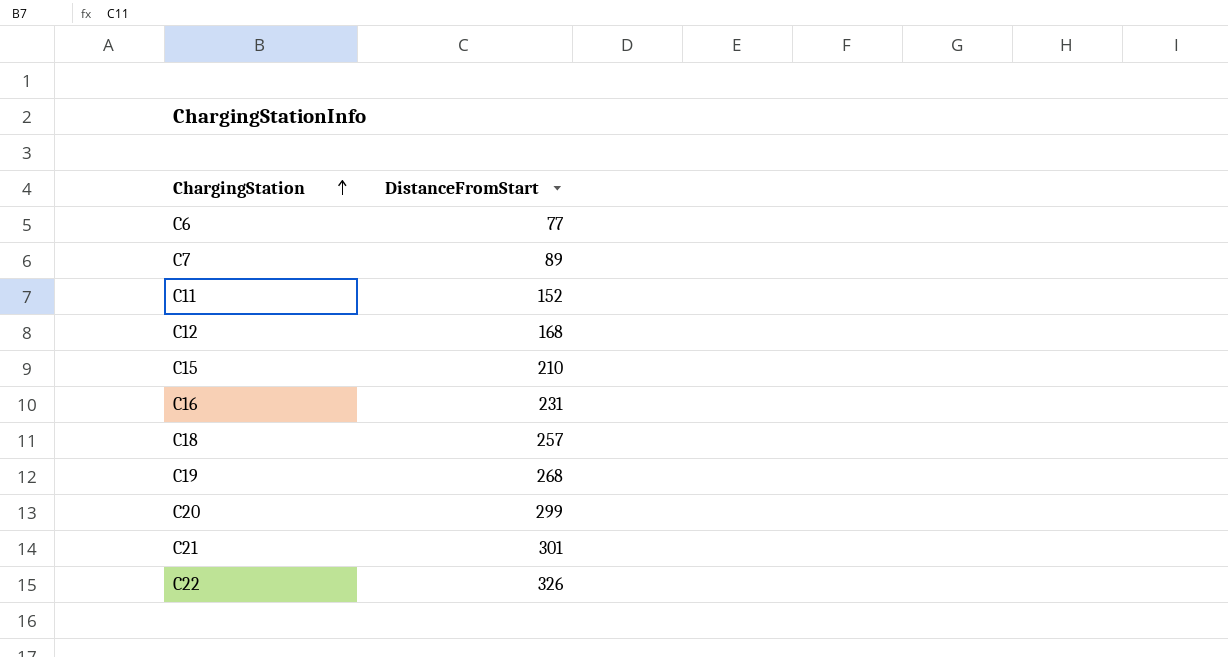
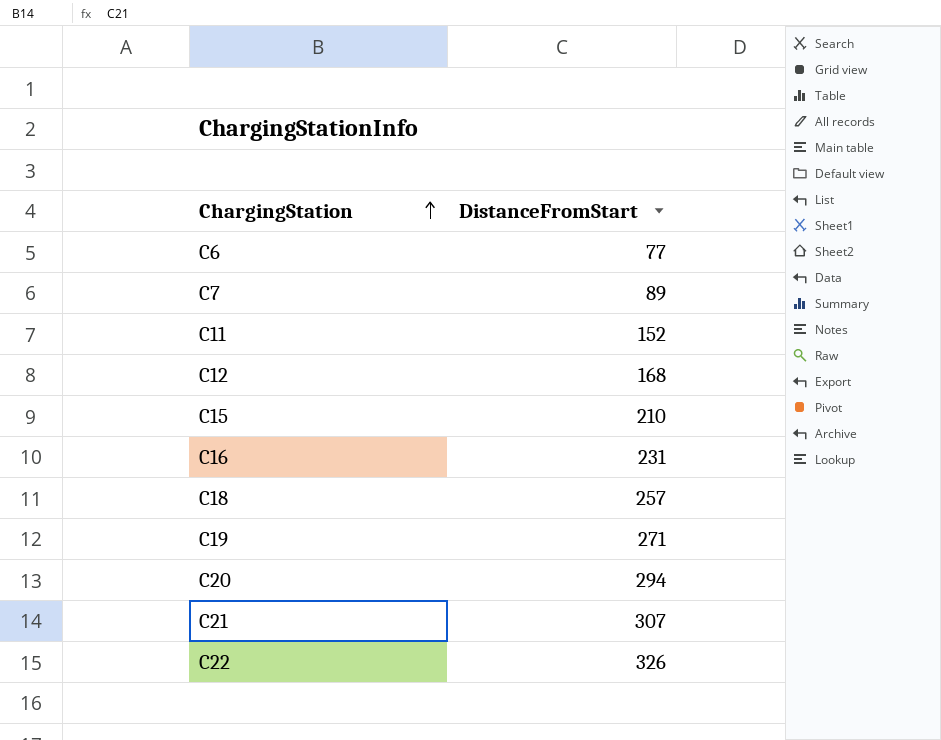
C19 | DistanceFromStart: 268 -> 271
C20 | DistanceFromStart: 299 -> 294
C21 | DistanceFromStart: 301 -> 307

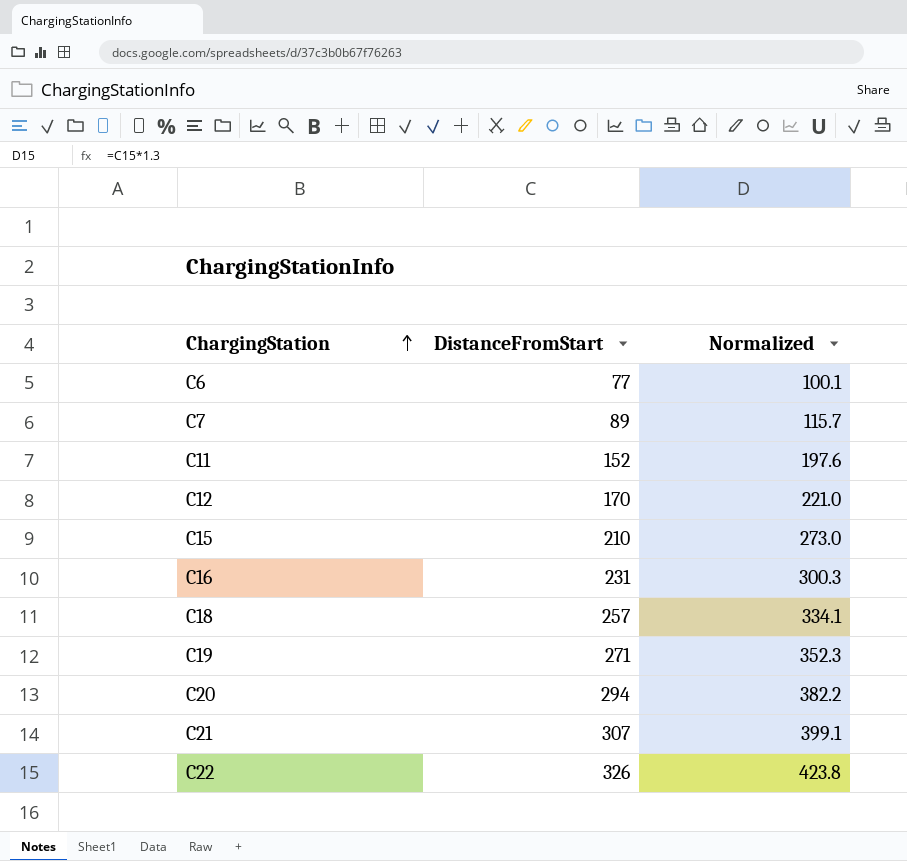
column Normalized | formula: none -> [DistanceFromStart] * 1.3
C12 | DistanceFromStart: 168 -> 170

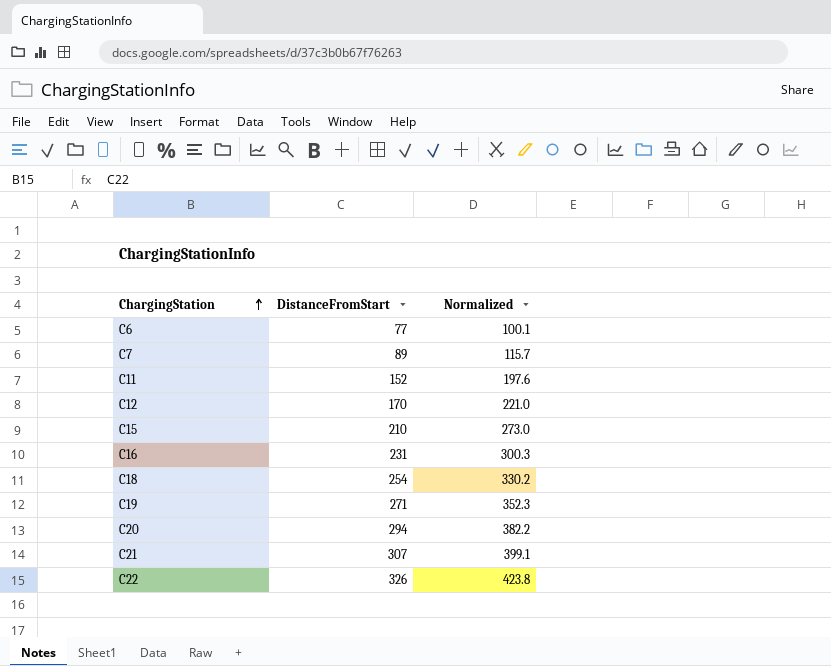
C18 | DistanceFromStart: 257 -> 254
C18 | Normalized: 334.1 -> 330.2

